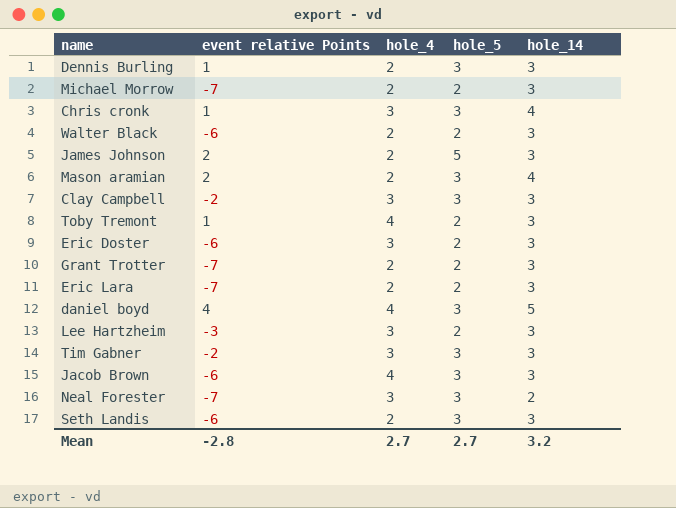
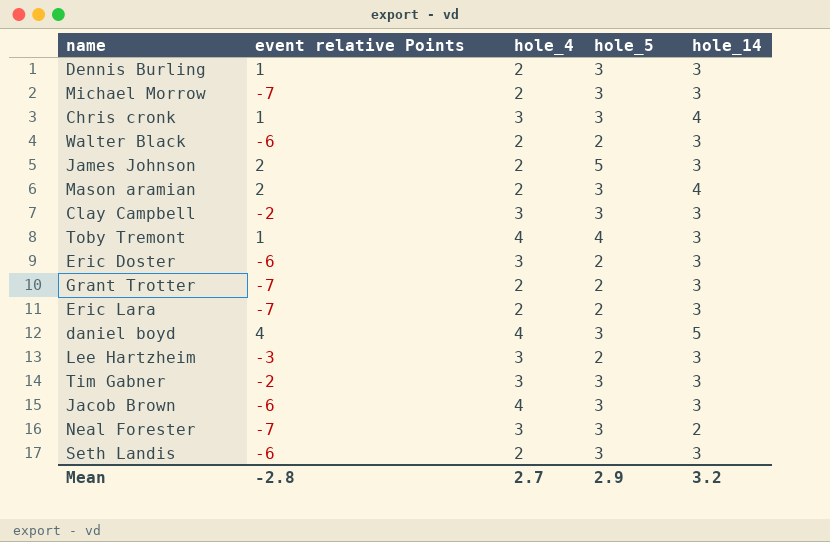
Michael Morrow | hole_5: 2 -> 3
Toby Tremont | hole_5: 2 -> 4
Mean | hole_5: 2.7 -> 2.9

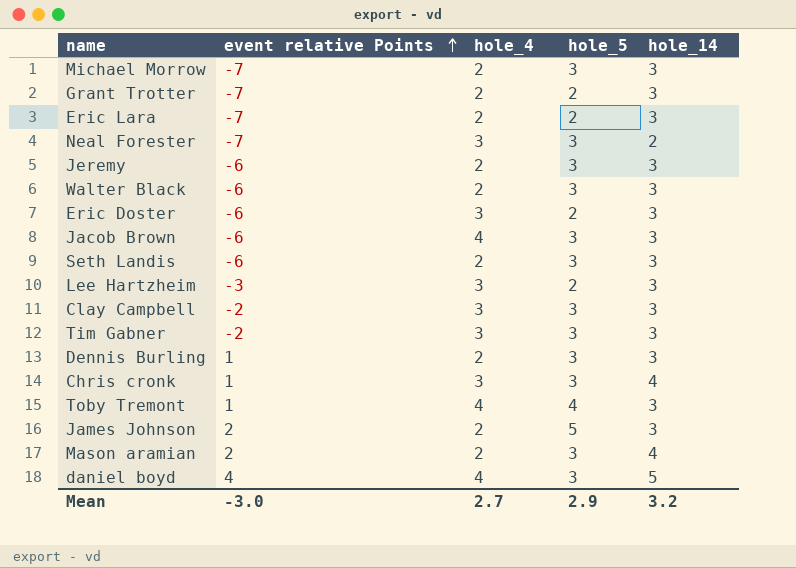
row order: none -> event relative Points ascending
row Jeremy: none -> -6 | 2 | 3 | 3
Walter Black | hole_5: 2 -> 3
Mean | event relative Points: -2.8 -> -3.0

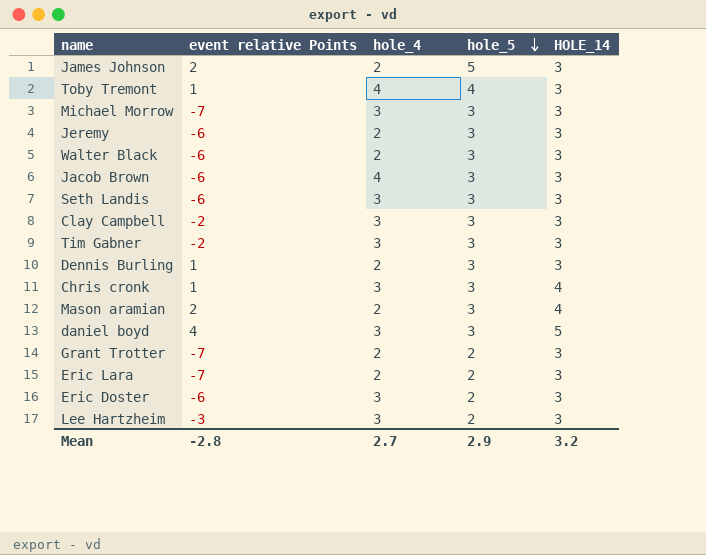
row order: event relative Points ascending -> hole_5 descending
column name: hole_14 -> HOLE_14
row Neal Forester: -7 | 3 | 3 | 2 -> none
Michael Morrow | hole_4: 2 -> 3
Seth Landis | hole_4: 2 -> 3
daniel boyd | hole_4: 4 -> 3
Mean | event relative Points: -3.0 -> -2.8

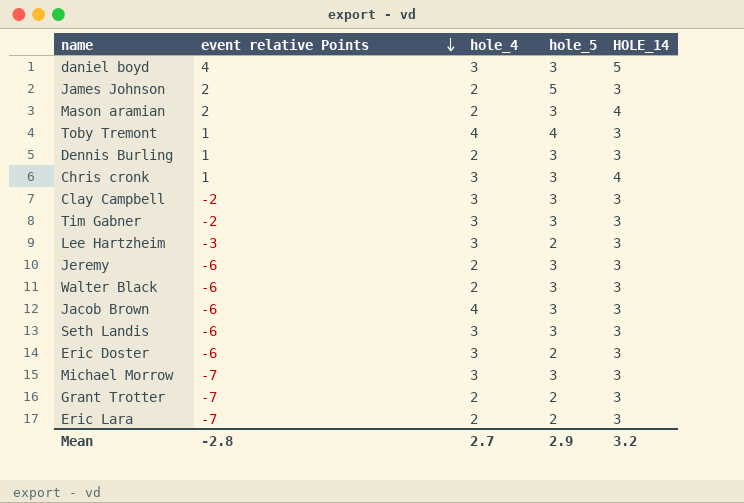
row order: hole_5 descending -> event relative Points descending

